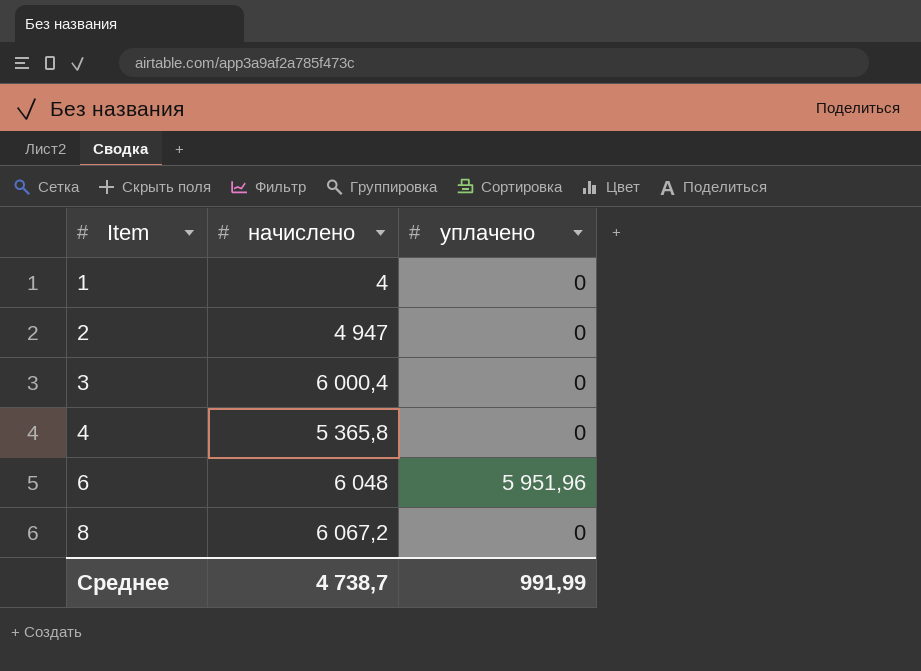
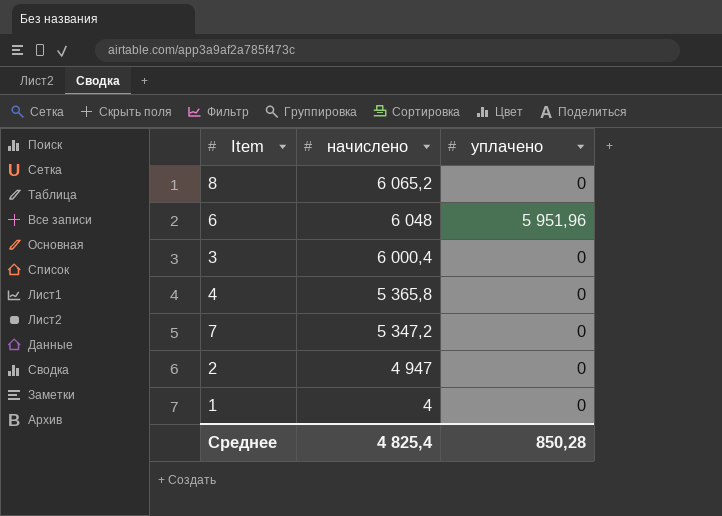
row order: Item ascending -> начислено descending
8 | начислено: 6 067,2 -> 6 065,2
row 7: none -> 5 347,2 | 0
Среднее | начислено: 4 738,7 -> 4 825,4
Среднее | уплачено: 991,99 -> 850,28

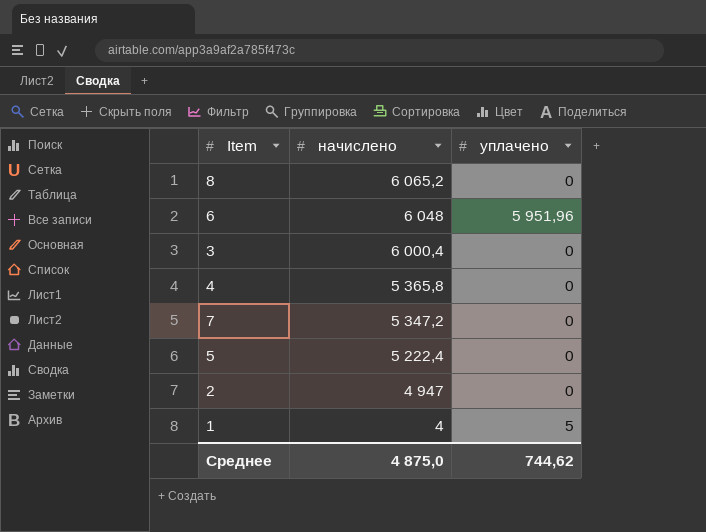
row 5: none -> 5 222,4 | 0
1 | уплачено: 0 -> 5
Среднее | начислено: 4 825,4 -> 4 875,0
Среднее | уплачено: 850,28 -> 744,62

